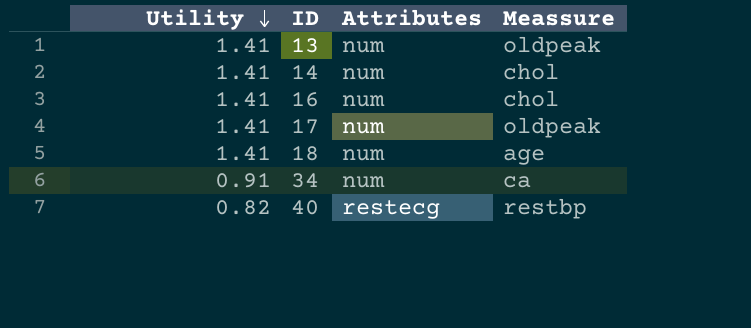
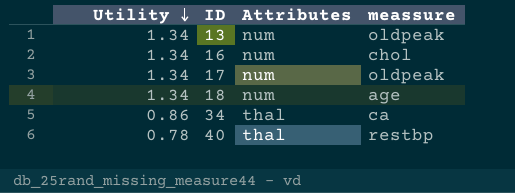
column name: Meassure -> meassure
row 14: 1.41 | num | chol -> none
13 | Utility: 1.41 -> 1.34
16 | Utility: 1.41 -> 1.34
17 | Utility: 1.41 -> 1.34
18 | Utility: 1.41 -> 1.34
34 | Utility: 0.91 -> 0.86
34 | Attributes: num -> thal
40 | Utility: 0.82 -> 0.78
40 | Attributes: restecg -> thal

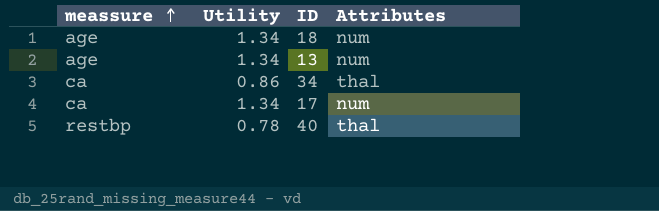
row order: Utility descending -> meassure ascending
column meassure | position: 4 -> 1
row 16: 1.34 | num | chol -> none
13 | meassure: oldpeak -> age
17 | meassure: oldpeak -> ca

